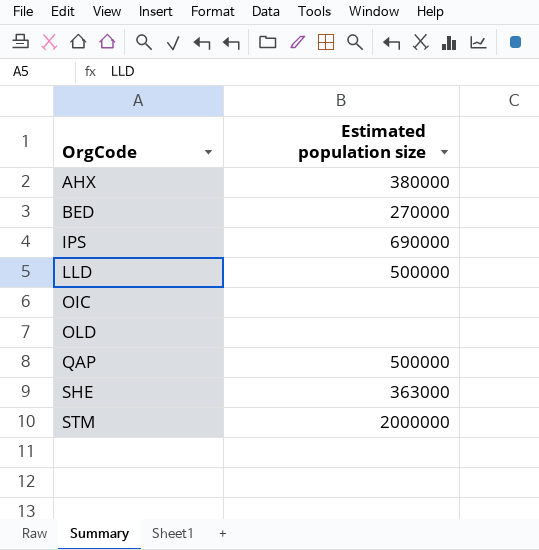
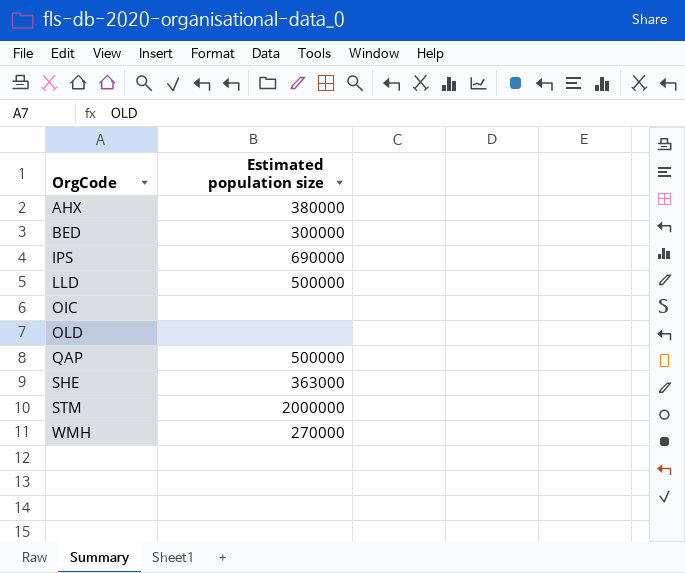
BED | Estimated population size: 270000 -> 300000
row WMH: none -> 270000

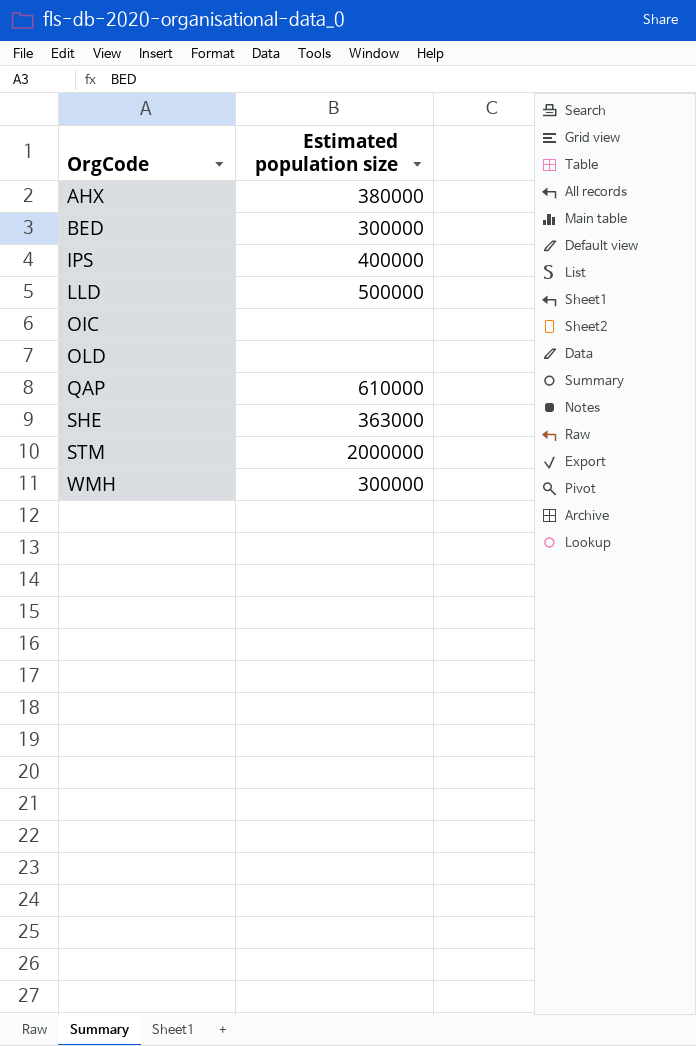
IPS | Estimated population size: 690000 -> 400000
QAP | Estimated population size: 500000 -> 610000
WMH | Estimated population size: 270000 -> 300000

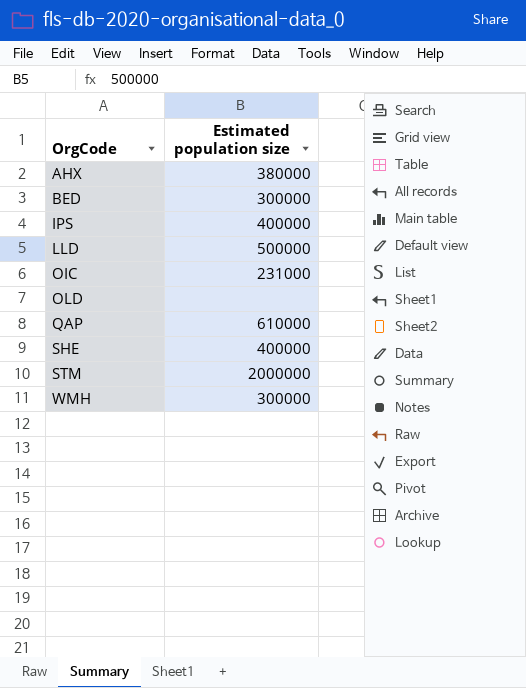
OIC | Estimated population size: none -> 231000
SHE | Estimated population size: 363000 -> 400000

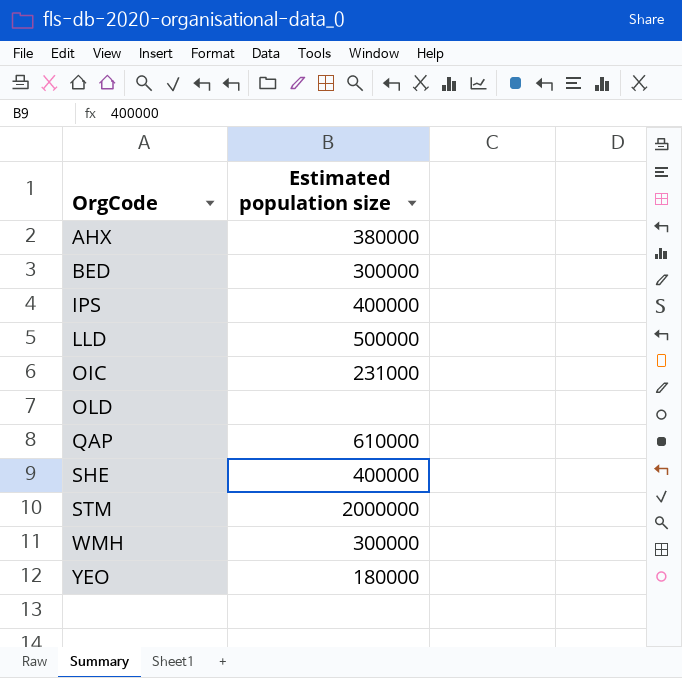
row YEO: none -> 180000

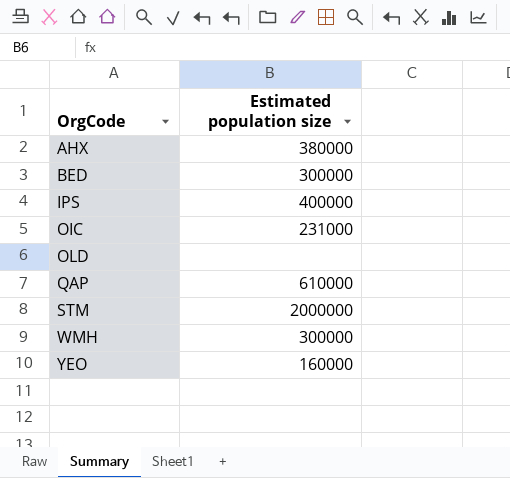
row LLD: 500000 -> none
row SHE: 400000 -> none
YEO | Estimated population size: 180000 -> 160000

